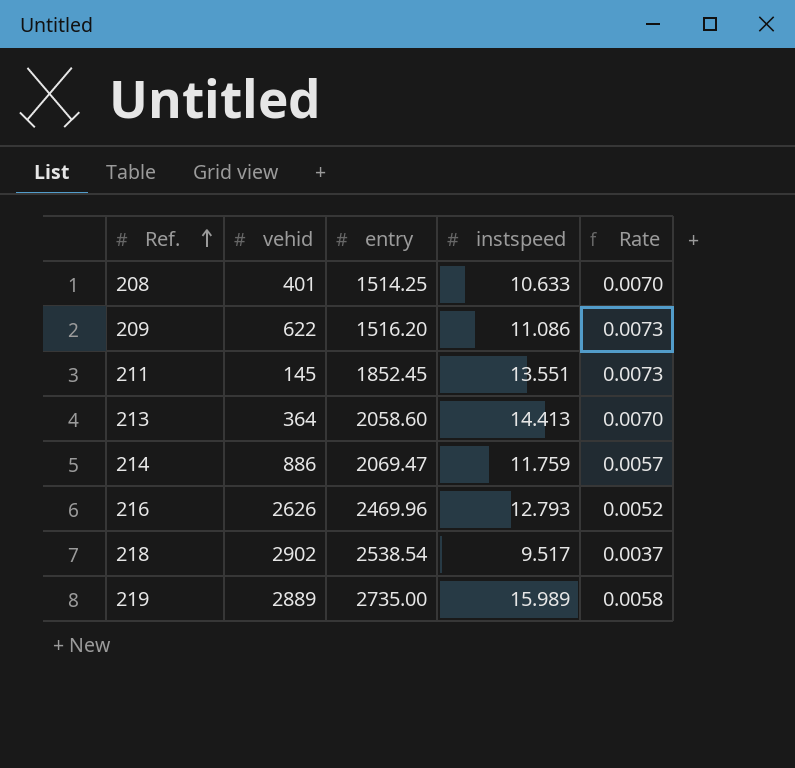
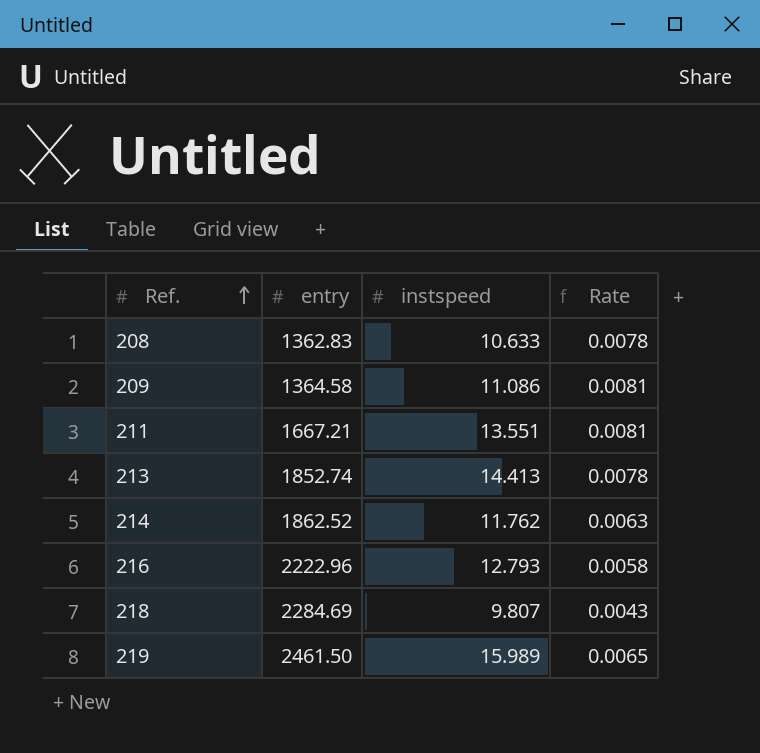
column vehid | position: 2 -> none
208 | entry: 1514.25 -> 1362.83
208 | Rate: 0.0070 -> 0.0078
209 | entry: 1516.20 -> 1364.58
209 | Rate: 0.0073 -> 0.0081
211 | entry: 1852.45 -> 1667.21
211 | Rate: 0.0073 -> 0.0081
213 | entry: 2058.60 -> 1852.74
213 | Rate: 0.0070 -> 0.0078
214 | entry: 2069.47 -> 1862.52
214 | instspeed: 11.759 -> 11.762
214 | Rate: 0.0057 -> 0.0063
216 | entry: 2469.96 -> 2222.96
216 | Rate: 0.0052 -> 0.0058
218 | entry: 2538.54 -> 2284.69
218 | instspeed: 9.517 -> 9.807
218 | Rate: 0.0037 -> 0.0043
219 | entry: 2735.00 -> 2461.50
219 | Rate: 0.0058 -> 0.0065

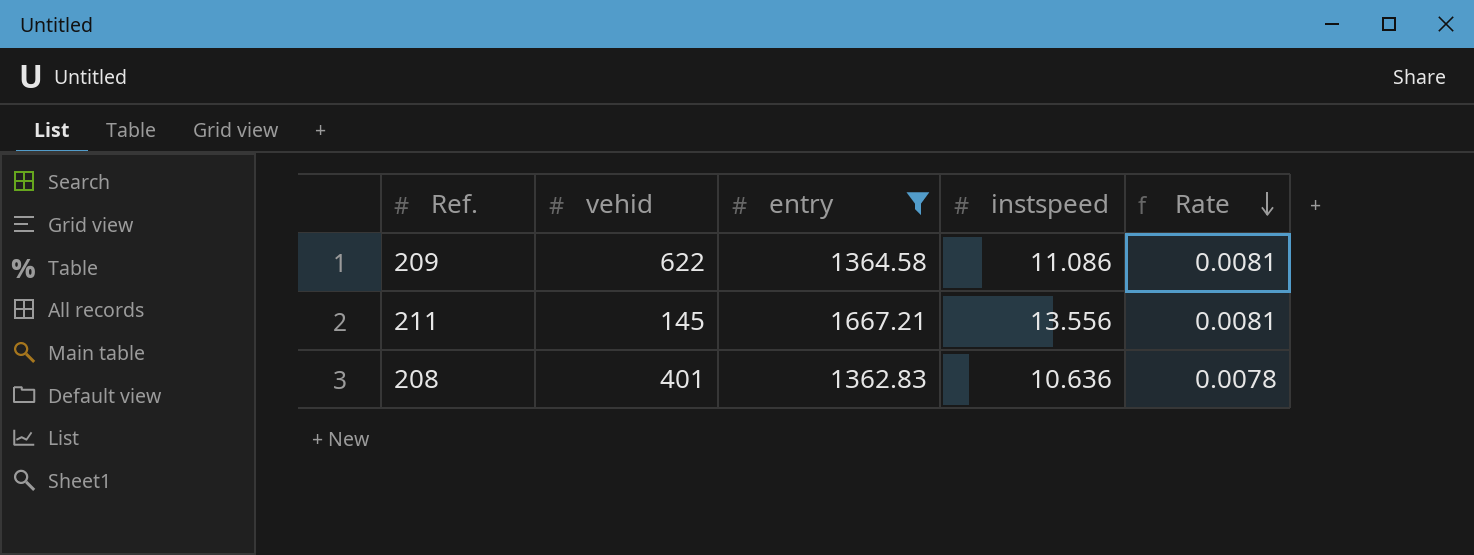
filter: none -> entry <= 1667.21
row order: Ref. ascending -> Rate descending
column vehid | position: none -> 2
211 | instspeed: 13.551 -> 13.556
208 | instspeed: 10.633 -> 10.636

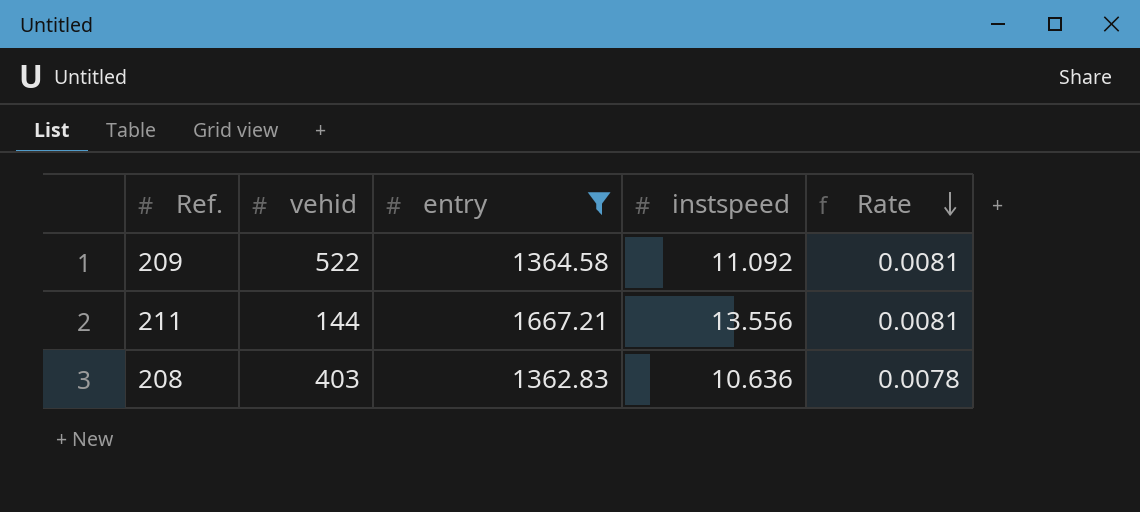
209 | vehid: 622 -> 522
209 | instspeed: 11.086 -> 11.092
211 | vehid: 145 -> 144
208 | vehid: 401 -> 403

